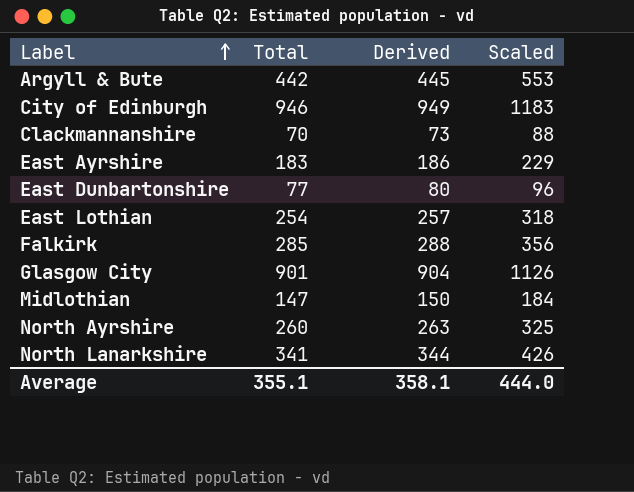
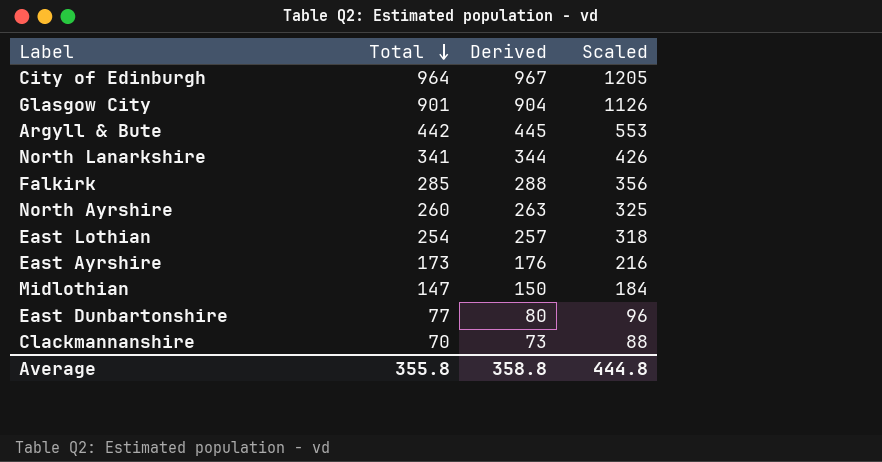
row order: Label ascending -> Total descending
City of Edinburgh | Total: 946 -> 964
City of Edinburgh | Derived: 949 -> 967
City of Edinburgh | Scaled: 1183 -> 1205
East Ayrshire | Total: 183 -> 173
East Ayrshire | Derived: 186 -> 176
East Ayrshire | Scaled: 229 -> 216
Average | Total: 355.1 -> 355.8
Average | Derived: 358.1 -> 358.8
Average | Scaled: 444.0 -> 444.8

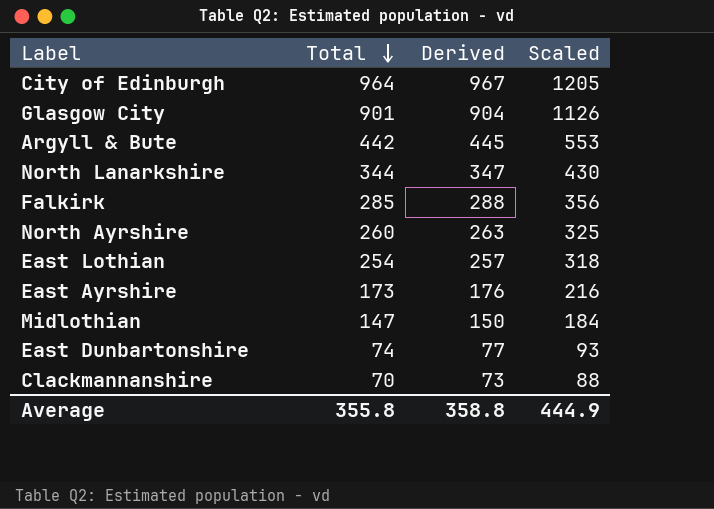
North Lanarkshire | Total: 341 -> 344
North Lanarkshire | Derived: 344 -> 347
North Lanarkshire | Scaled: 426 -> 430
East Dunbartonshire | Total: 77 -> 74
East Dunbartonshire | Derived: 80 -> 77
East Dunbartonshire | Scaled: 96 -> 93
Average | Scaled: 444.8 -> 444.9

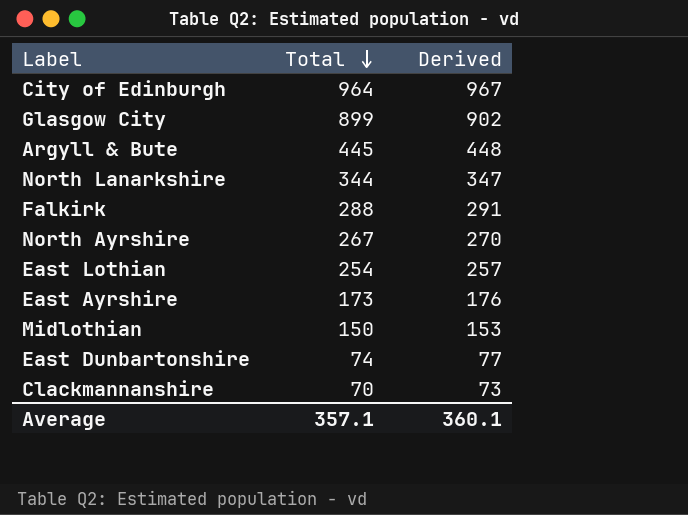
column Scaled | formula: [Total] * 1.25 -> none
Glasgow City | Total: 901 -> 899
Glasgow City | Derived: 904 -> 902
Argyll & Bute | Total: 442 -> 445
Argyll & Bute | Derived: 445 -> 448
Falkirk | Total: 285 -> 288
Falkirk | Derived: 288 -> 291
North Ayrshire | Total: 260 -> 267
North Ayrshire | Derived: 263 -> 270
Midlothian | Total: 147 -> 150
Midlothian | Derived: 150 -> 153
Average | Total: 355.8 -> 357.1
Average | Derived: 358.8 -> 360.1

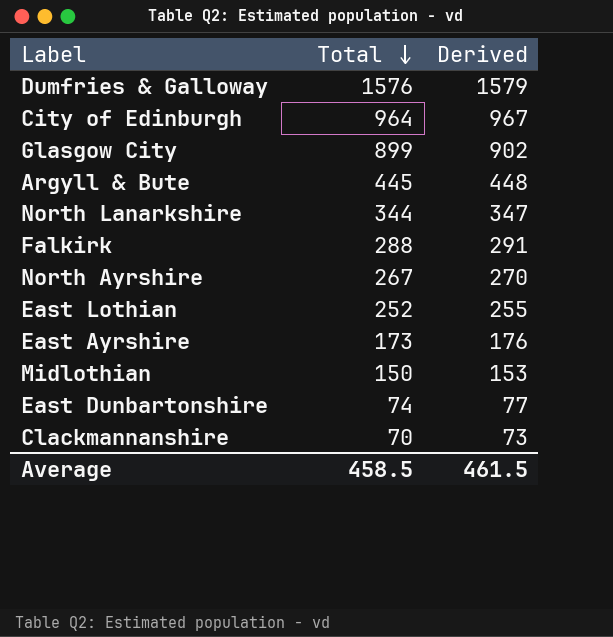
row Dumfries & Galloway: none -> 1576 | 1579
East Lothian | Total: 254 -> 252
East Lothian | Derived: 257 -> 255
Average | Total: 357.1 -> 458.5
Average | Derived: 360.1 -> 461.5

